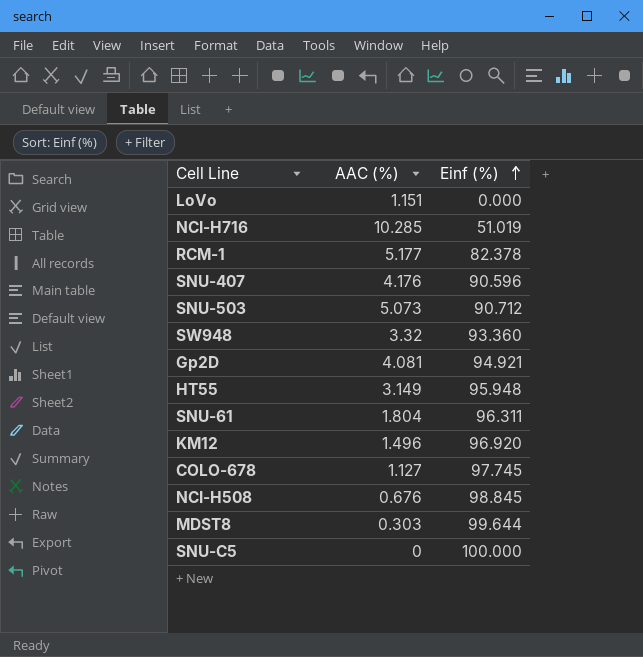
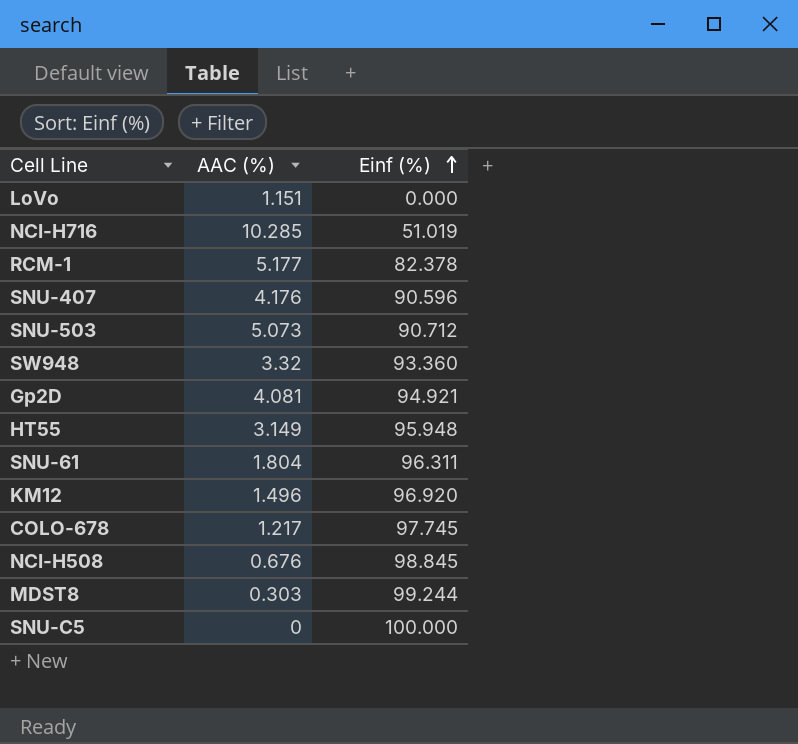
COLO-678 | AAC (%): 1.127 -> 1.217
MDST8 | Einf (%): 99.644 -> 99.244

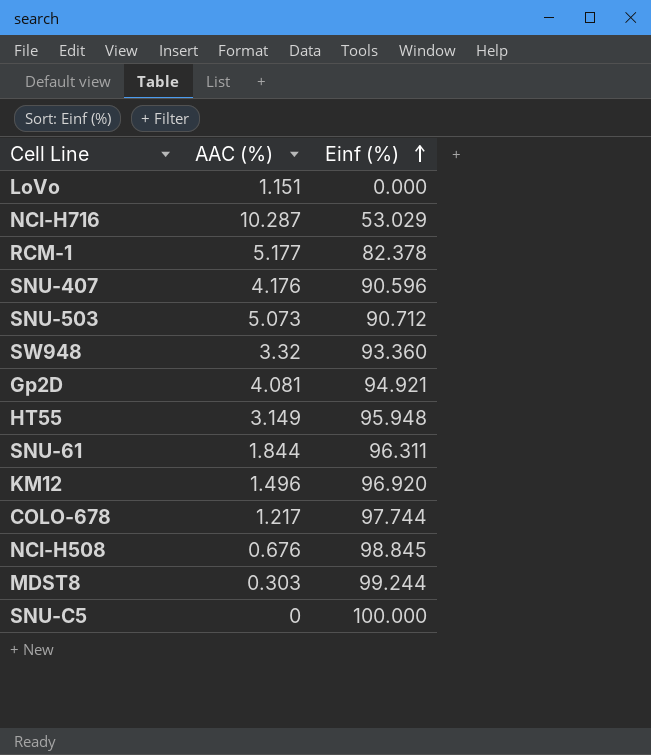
NCI-H716 | AAC (%): 10.285 -> 10.287
NCI-H716 | Einf (%): 51.019 -> 53.029
SNU-61 | AAC (%): 1.804 -> 1.844
COLO-678 | Einf (%): 97.745 -> 97.744

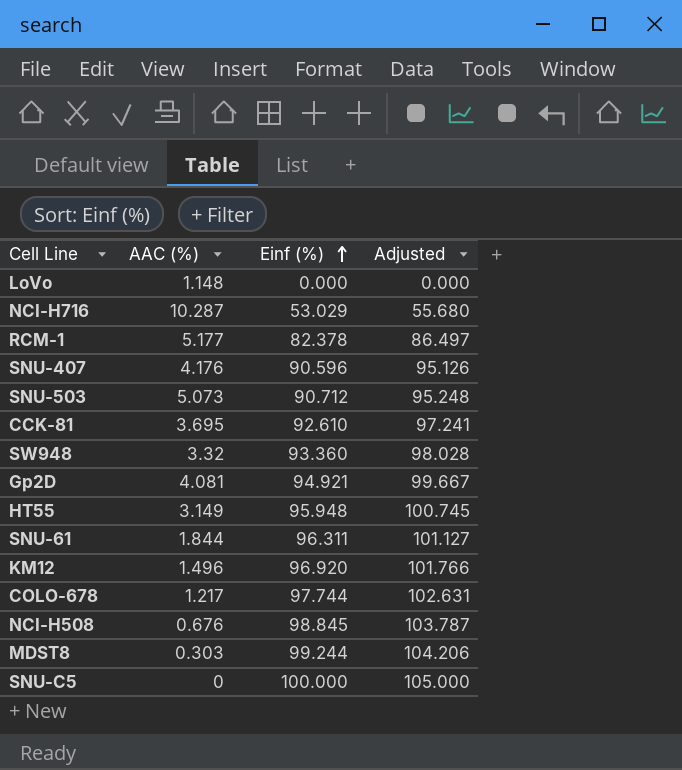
column Adjusted | formula: none -> [Einf (%)] * 1.05
LoVo | AAC (%): 1.151 -> 1.148
row CCK-81: none -> 3.695 | 92.610 | 97.241

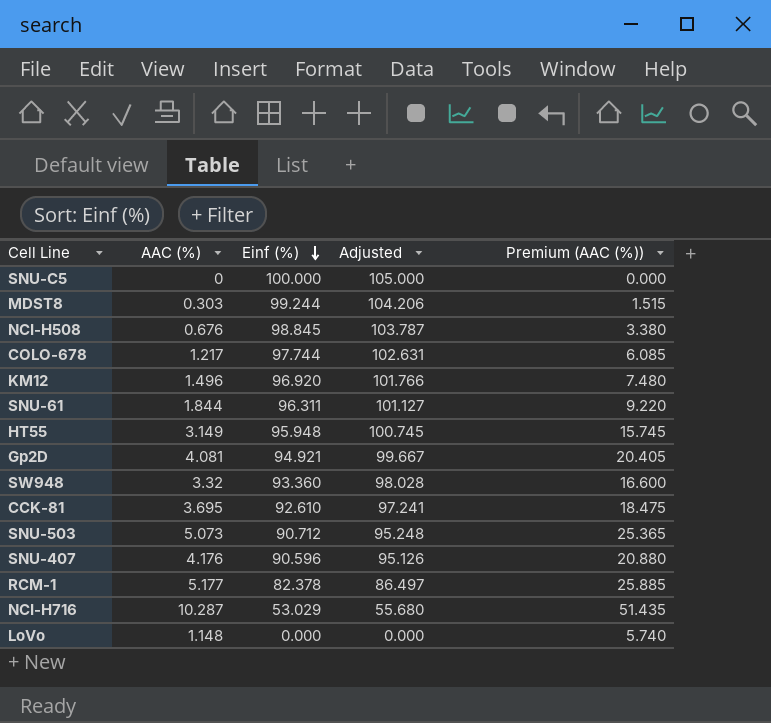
row order: Einf (%) ascending -> Einf (%) descending
column Premium (AAC (%)) | formula: none -> [AAC (%)] * 5

